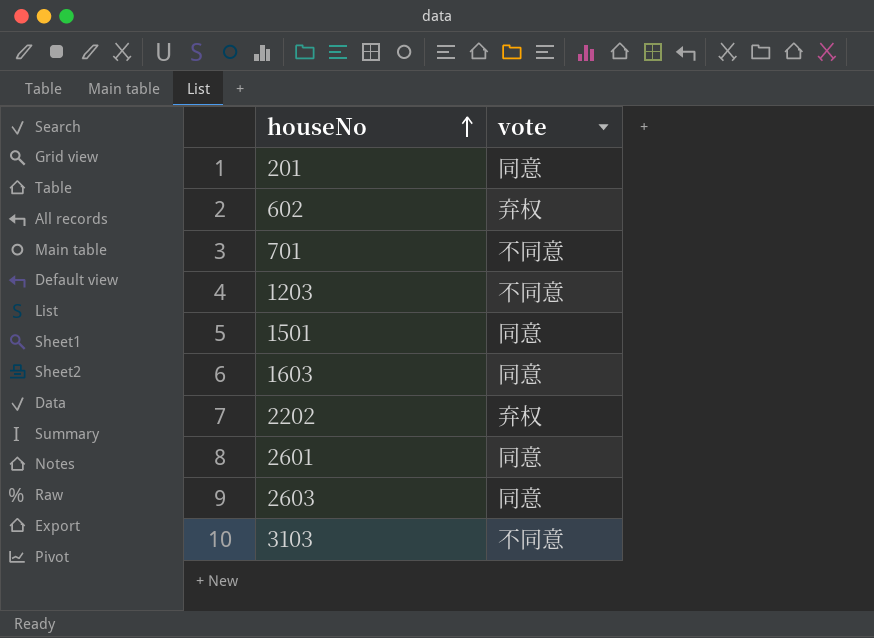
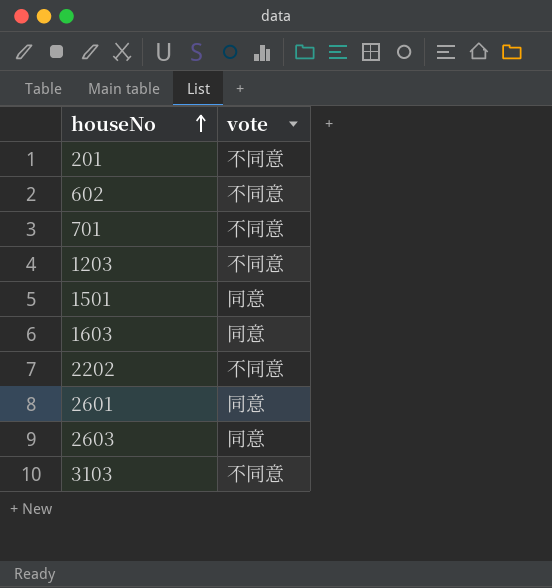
201 | vote: 同意 -> 不同意
602 | vote: 弃权 -> 不同意
2202 | vote: 弃权 -> 不同意

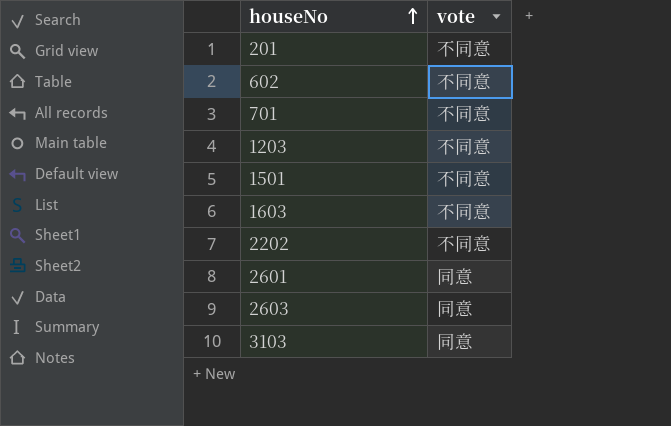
1501 | vote: 同意 -> 不同意
1603 | vote: 同意 -> 不同意
3103 | vote: 不同意 -> 同意

